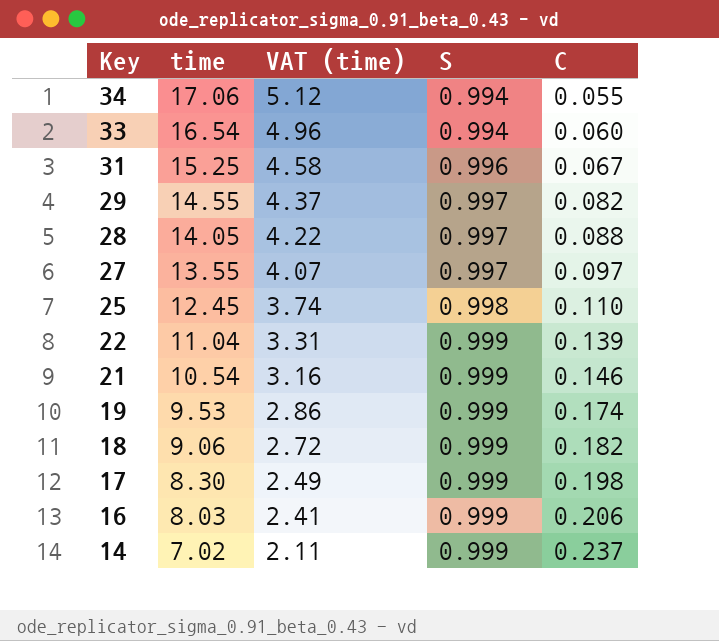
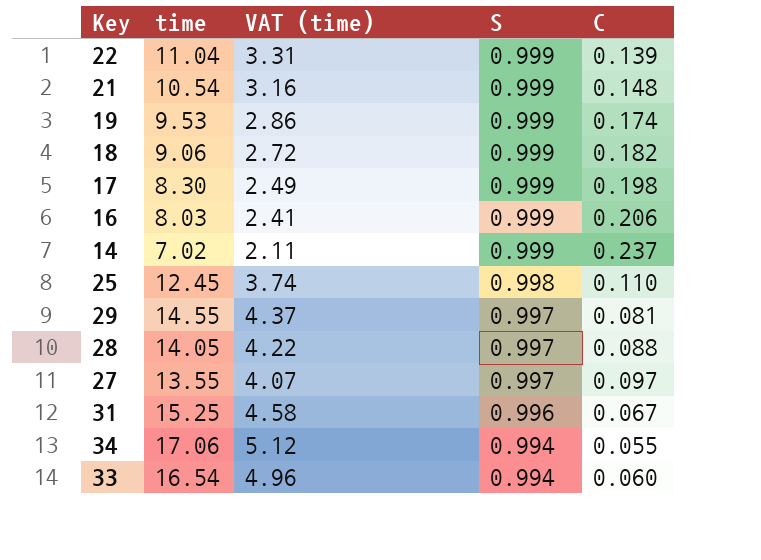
row order: Key descending -> S descending
21 | C: 0.146 -> 0.148
29 | C: 0.082 -> 0.081

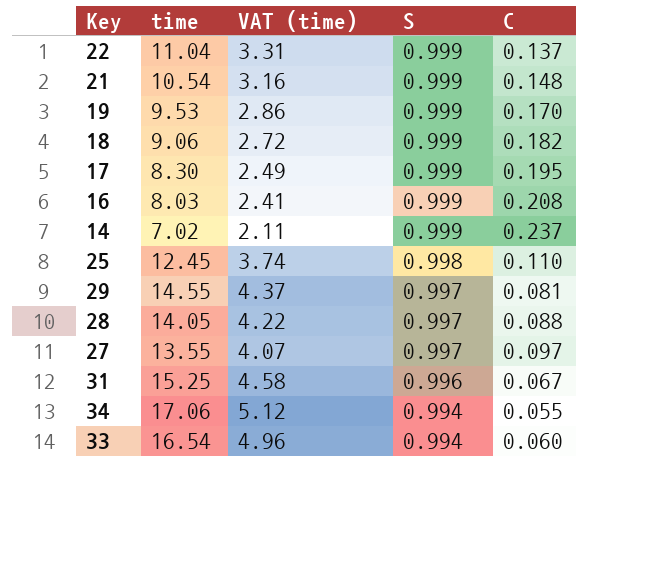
22 | C: 0.139 -> 0.137
19 | C: 0.174 -> 0.170
17 | C: 0.198 -> 0.195
16 | C: 0.206 -> 0.208

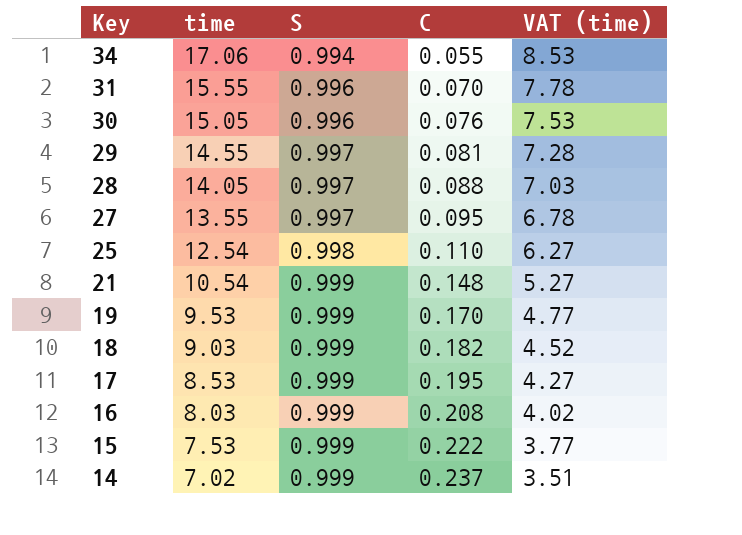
row order: S descending -> Key descending
column VAT (time) | formula: [time] * 0.3 -> [time] * 0.5
column VAT (time) | position: 3 -> 5
row 22: 11.04 | 3.31 | 0.999 | 0.137 -> none
row 33: 16.54 | 4.96 | 0.994 | 0.060 -> none
31 | time: 15.25 -> 15.55
31 | C: 0.067 -> 0.070
row 30: none -> 15.05 | 0.996 | 0.076 | 7.53
27 | C: 0.097 -> 0.095
25 | time: 12.45 -> 12.54
18 | time: 9.06 -> 9.03
17 | time: 8.30 -> 8.53
row 15: none -> 7.53 | 0.999 | 0.222 | 3.77

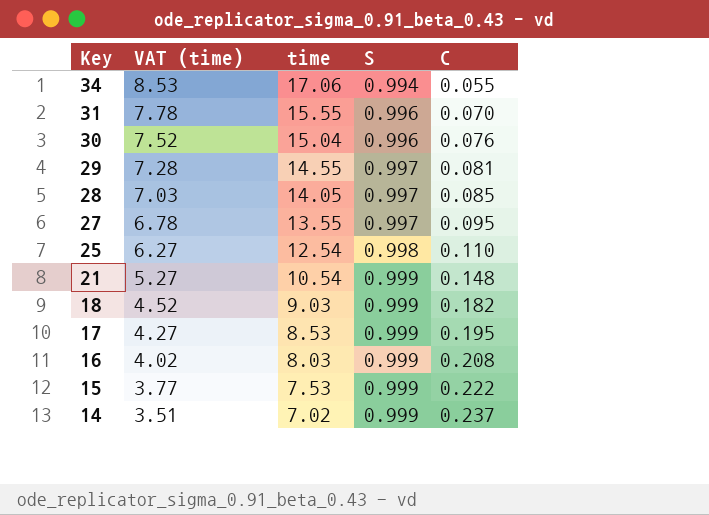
column VAT (time) | position: 5 -> 2
row 19: 9.53 | 0.999 | 0.170 | 4.77 -> none
30 | VAT (time): 7.53 -> 7.52
30 | time: 15.05 -> 15.04
28 | C: 0.088 -> 0.085

